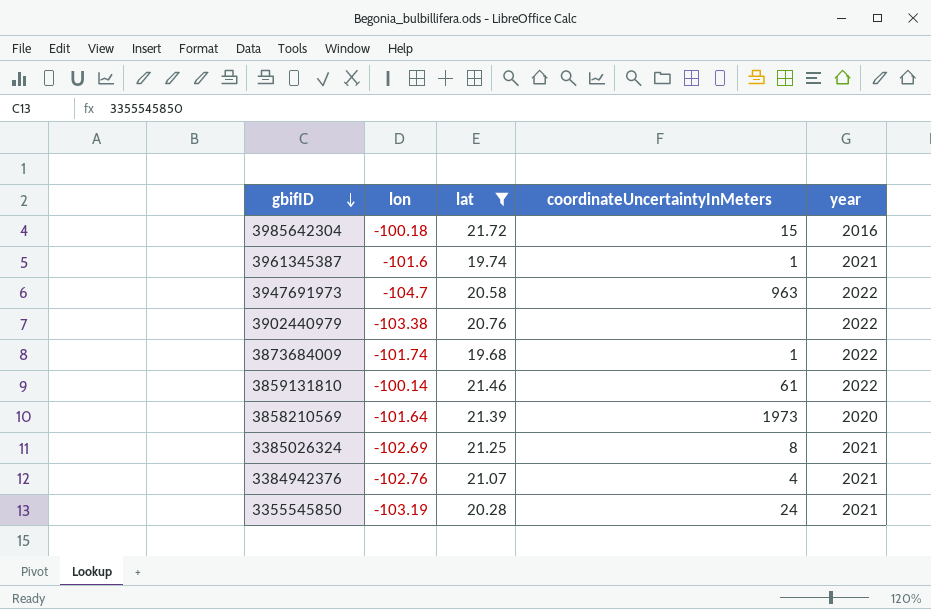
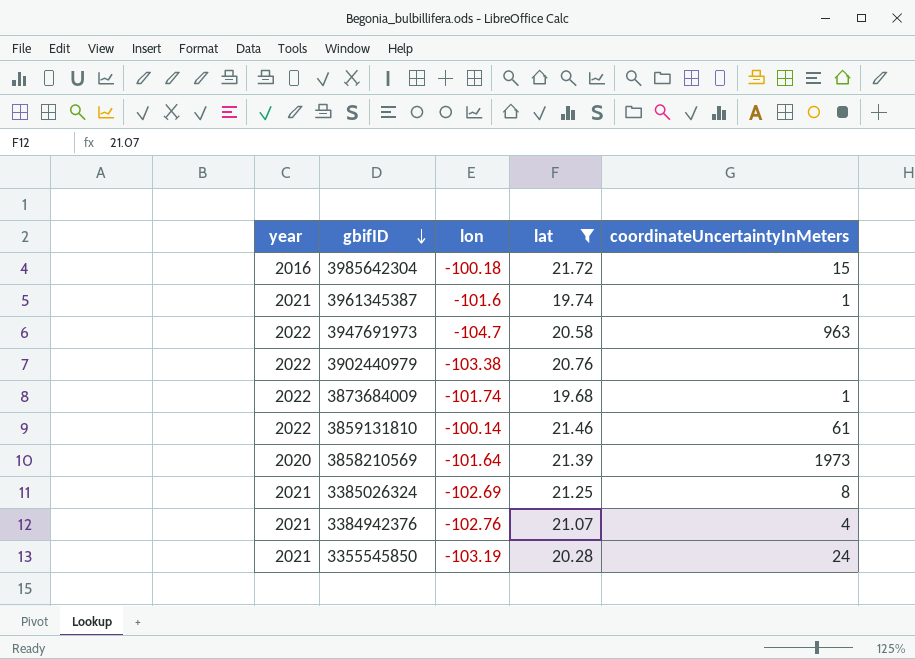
column year | position: 5 -> 1

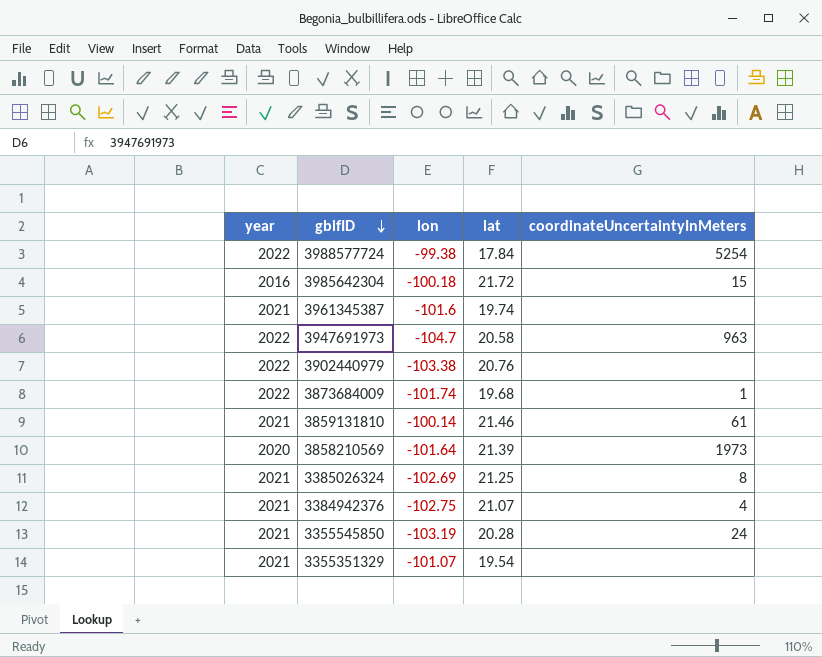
filter: lat >= 19.68 -> none
3961345387 | coordinateUncertaintyInMeters: 1 -> none
3859131810 | year: 2022 -> 2021
3384942376 | lon: -102.76 -> -102.75

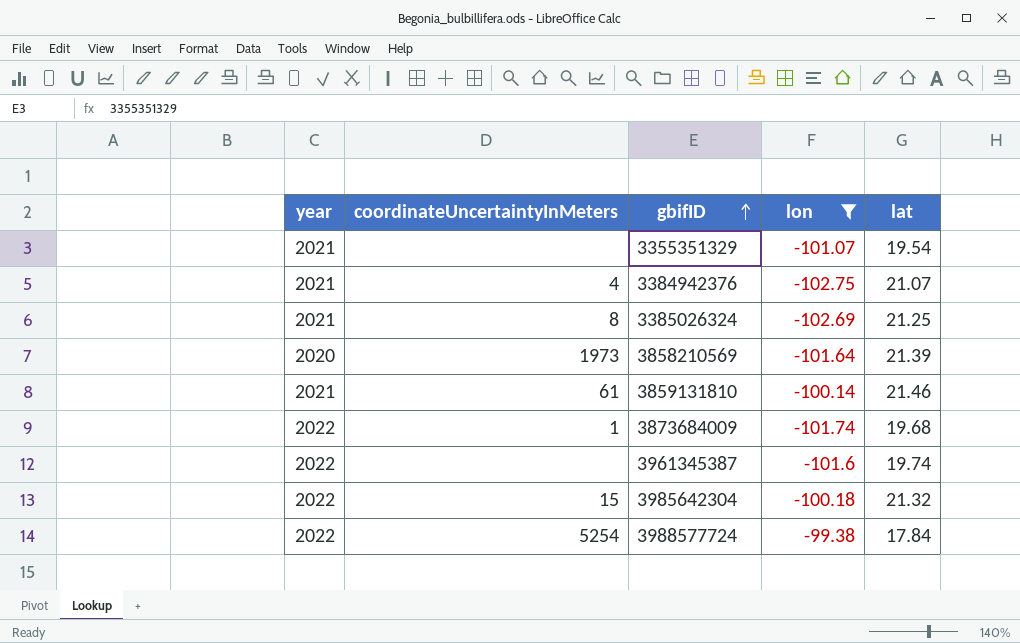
filter: none -> lon >= -102.75
row order: gbifID descending -> gbifID ascending
column coordinateUncertaintyInMeters | position: 5 -> 2
3961345387 | year: 2021 -> 2022
3985642304 | year: 2016 -> 2022
3985642304 | lat: 21.72 -> 21.32

